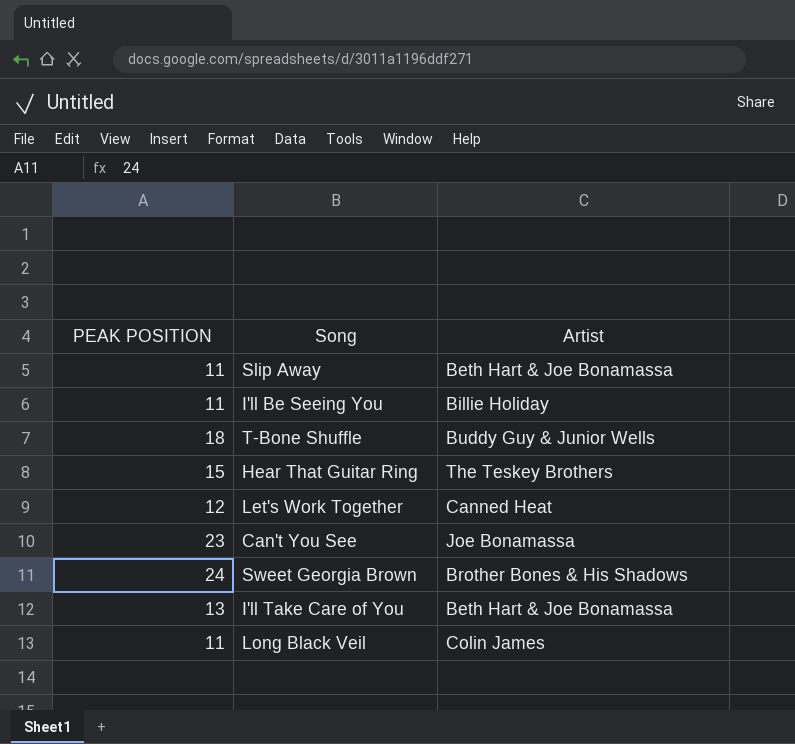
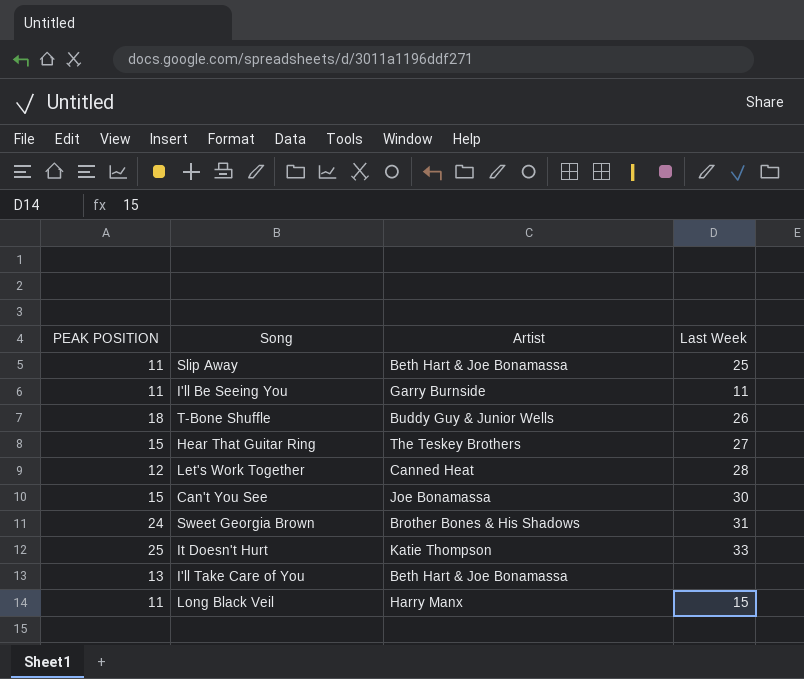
column Last Week | position: none -> 4
I'll Be Seeing You | Artist: Billie Holiday -> Garry Burnside
Can't You See | PEAK POSITION: 23 -> 15
row It Doesn't Hurt: none -> 25 | Katie Thompson | 33
Long Black Veil | Artist: Colin James -> Harry Manx

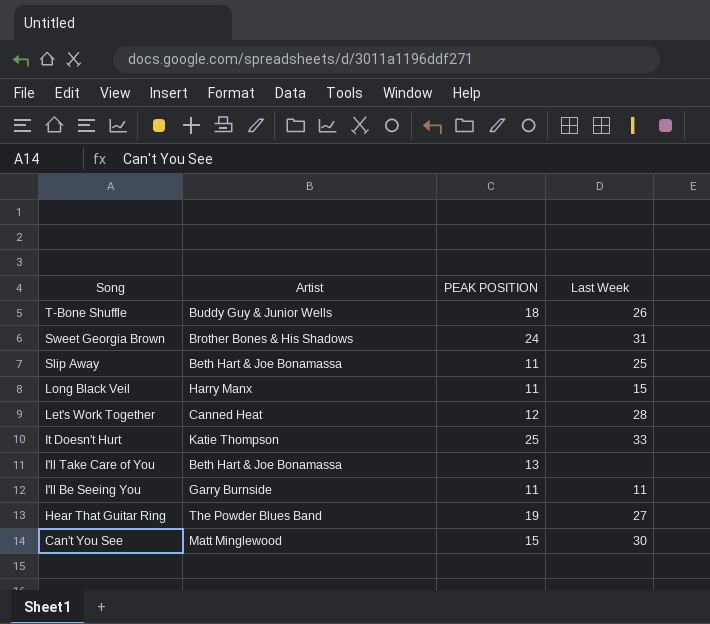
row order: none -> Song descending
column PEAK POSITION | position: 1 -> 3
Hear That Guitar Ring | Artist: The Teskey Brothers -> The Powder Blues Band
Hear That Guitar Ring | PEAK POSITION: 15 -> 19
Can't You See | Artist: Joe Bonamassa -> Matt Minglewood

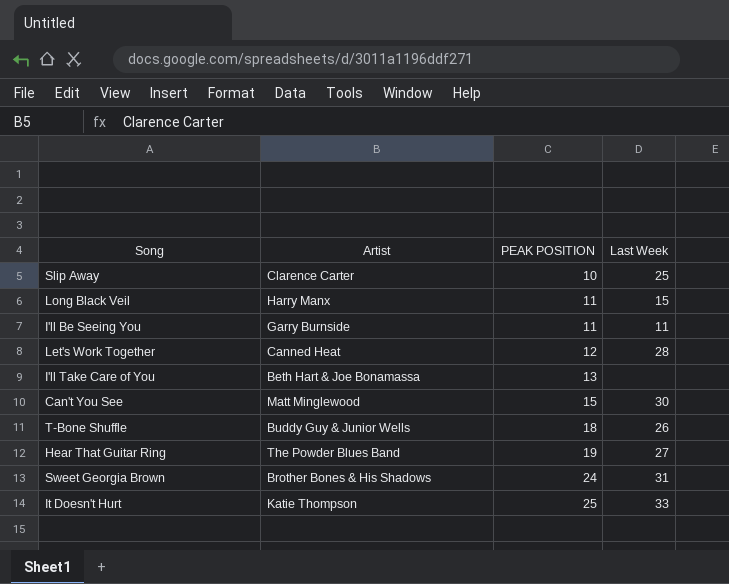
row order: Song descending -> PEAK POSITION ascending
Slip Away | Artist: Beth Hart & Joe Bonamassa -> Clarence Carter
Slip Away | PEAK POSITION: 11 -> 10

